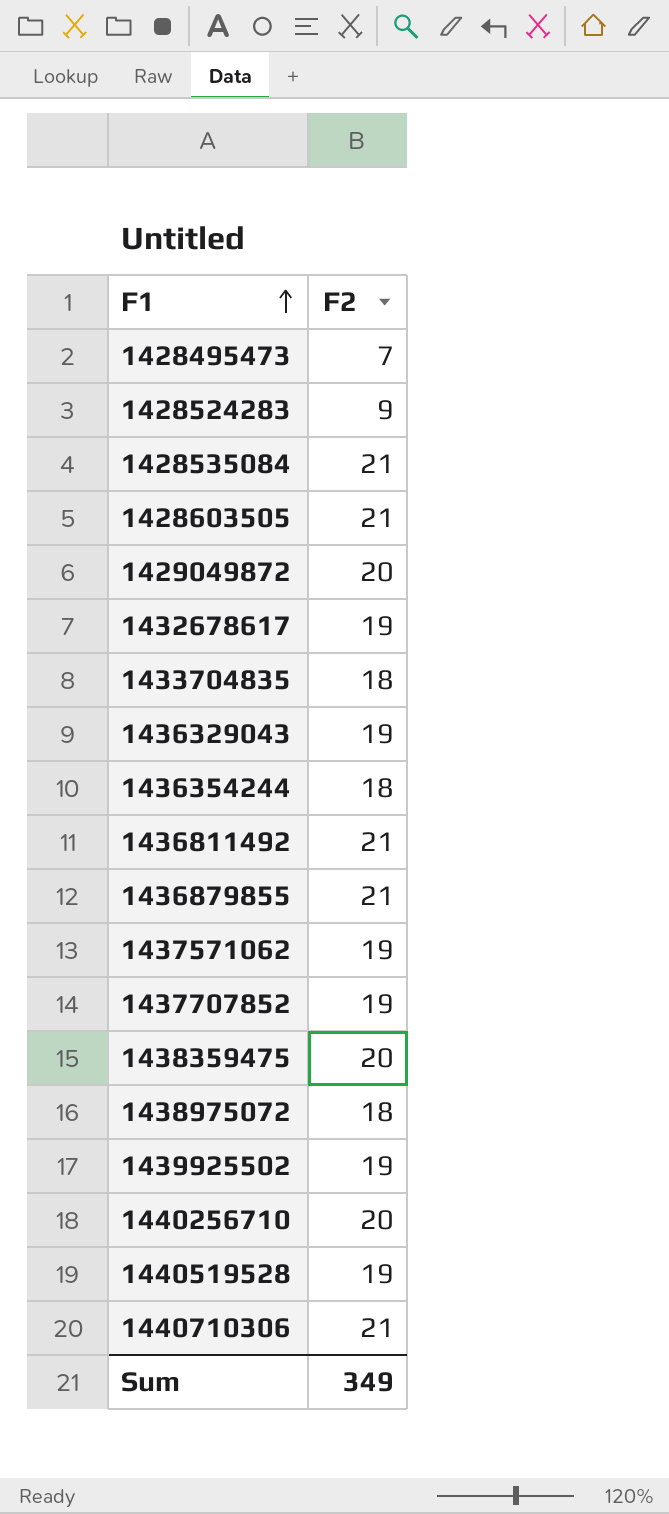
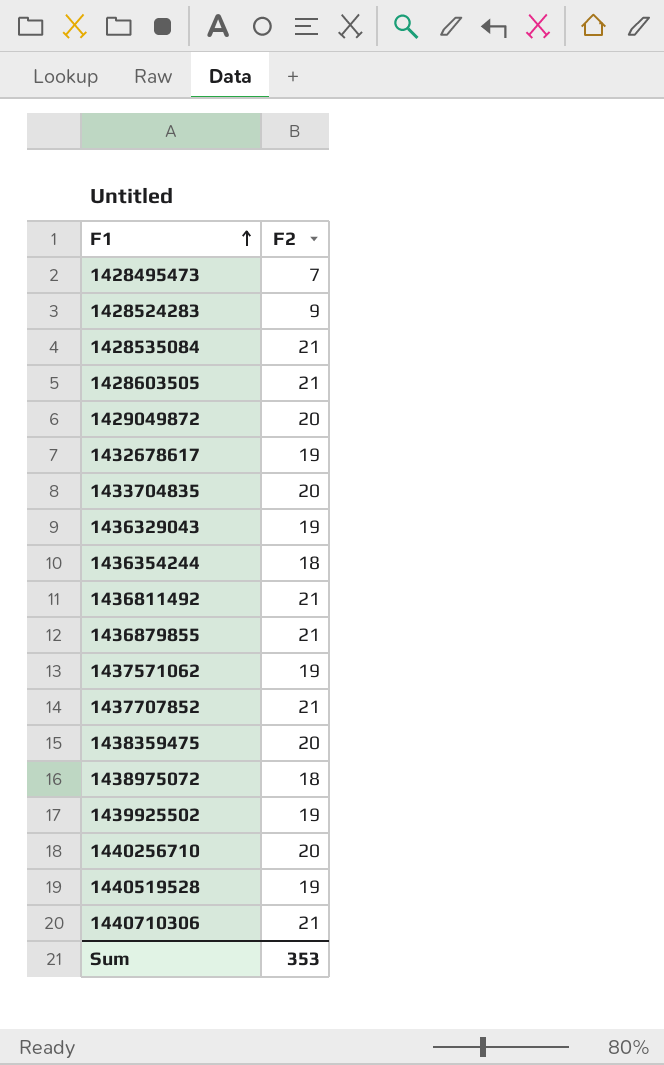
1433704835 | F2: 18 -> 20
1437707852 | F2: 19 -> 21
Sum | F2: 349 -> 353

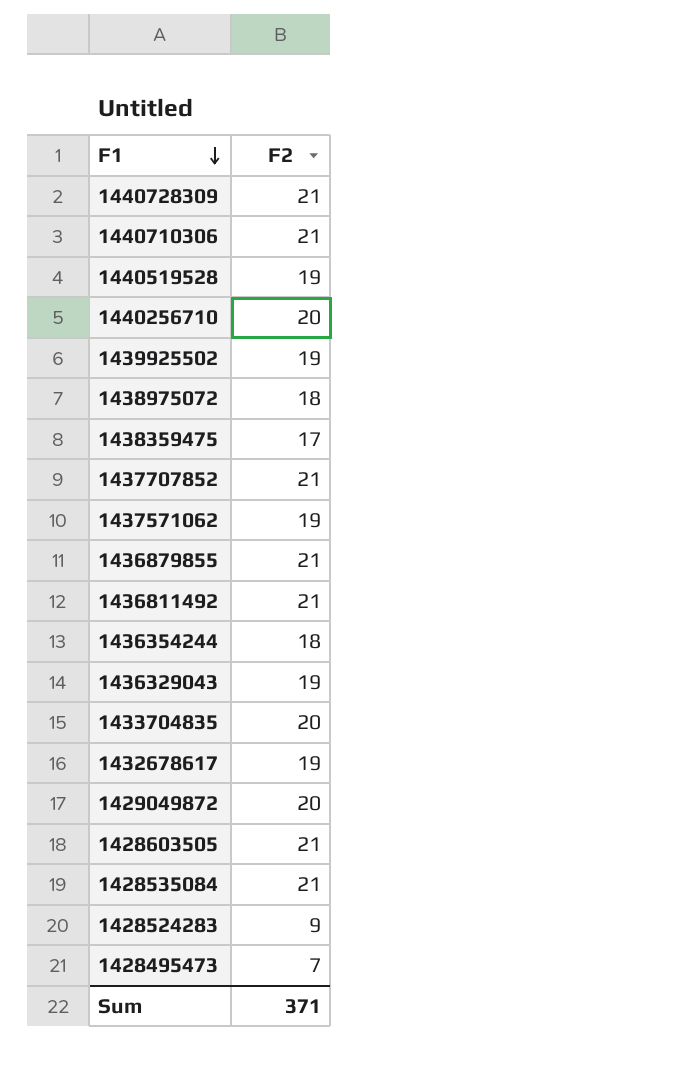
row order: F1 ascending -> F1 descending
row 1440728309: none -> 21
1438359475 | F2: 20 -> 17
Sum | F2: 353 -> 371

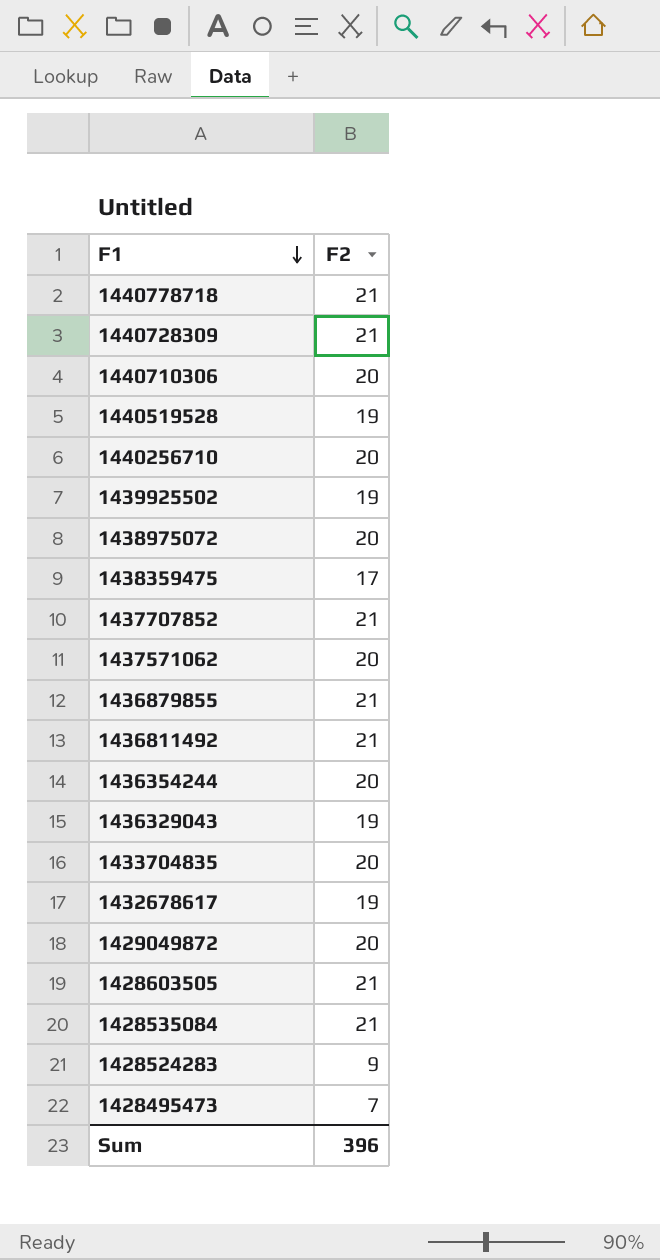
row 1440778718: none -> 21
1440710306 | F2: 21 -> 20
1438975072 | F2: 18 -> 20
1437571062 | F2: 19 -> 20
1436354244 | F2: 18 -> 20
Sum | F2: 371 -> 396

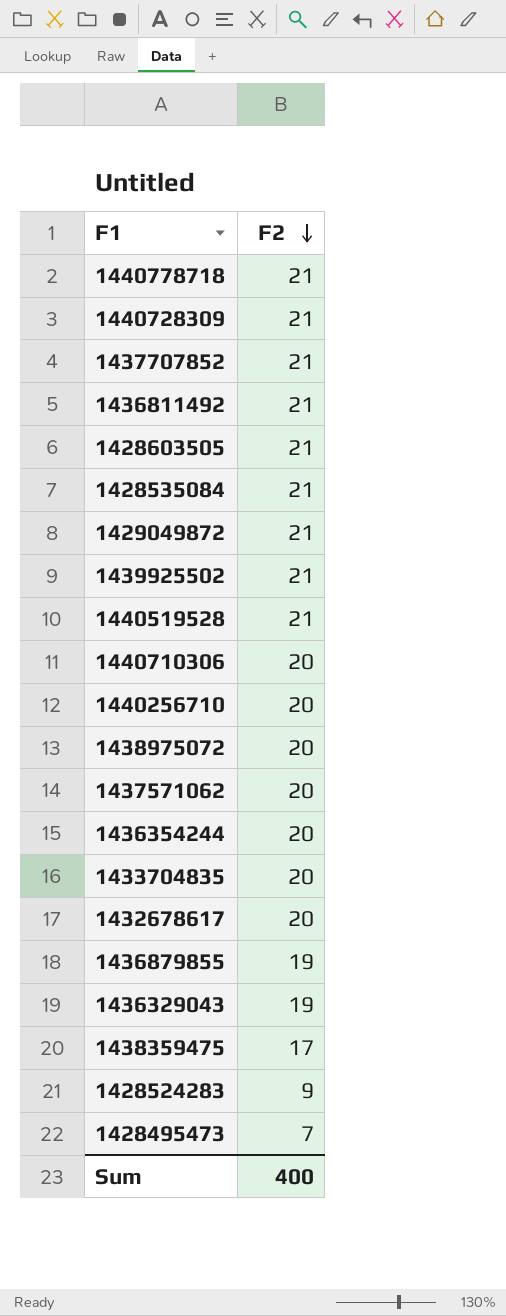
row order: F1 descending -> F2 descending
1429049872 | F2: 20 -> 21
1439925502 | F2: 19 -> 21
1440519528 | F2: 19 -> 21
1432678617 | F2: 19 -> 20
1436879855 | F2: 21 -> 19
Sum | F2: 396 -> 400

